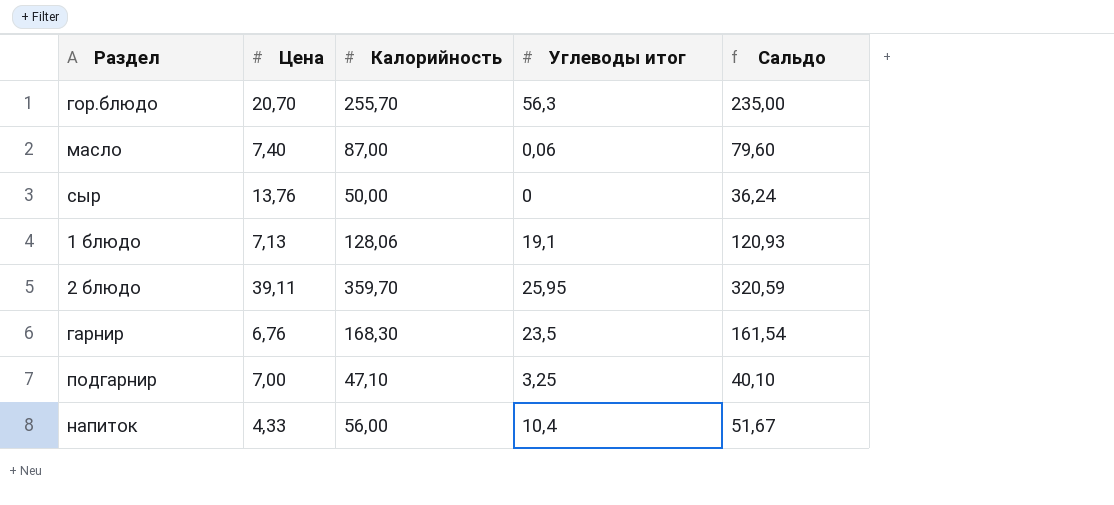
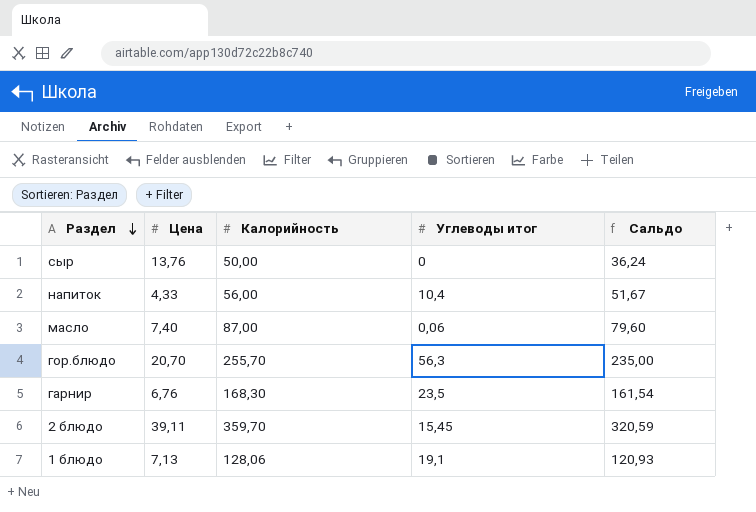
row order: none -> Раздел descending
row подгарнир: 7,00 | 47,10 | 3,25 | 40,10 -> none
2 блюдо | Углеводы итог: 25,95 -> 15,45

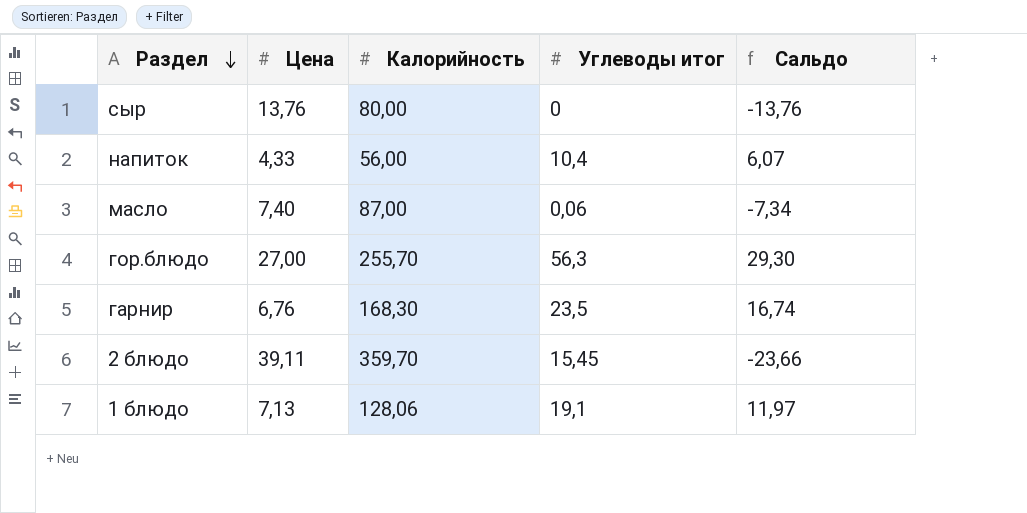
column Сальдо | formula: [Калорийность] - [Цена] -> [Углеводы итог] - [Цена]
сыр | Калорийность: 50,00 -> 80,00
гор.блюдо | Цена: 20,70 -> 27,00

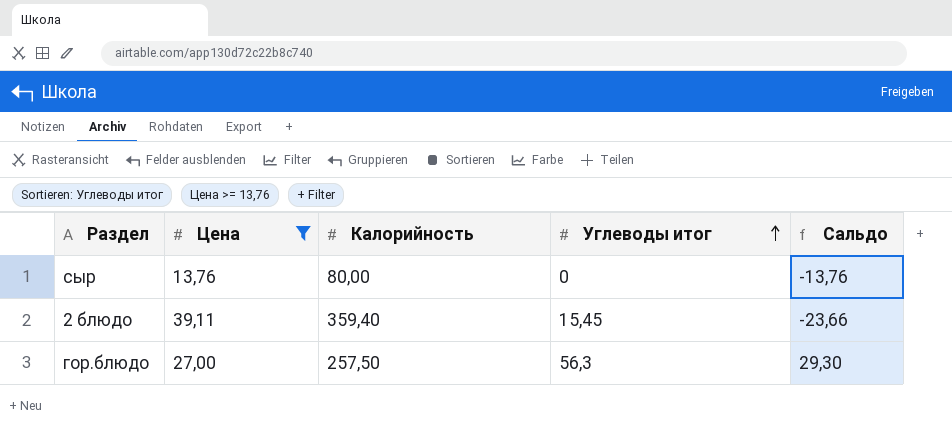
filter: none -> Цена >= 13,76
row order: Раздел descending -> Углеводы итог ascending
2 блюдо | Калорийность: 359,70 -> 359,40
гор.блюдо | Калорийность: 255,70 -> 257,50

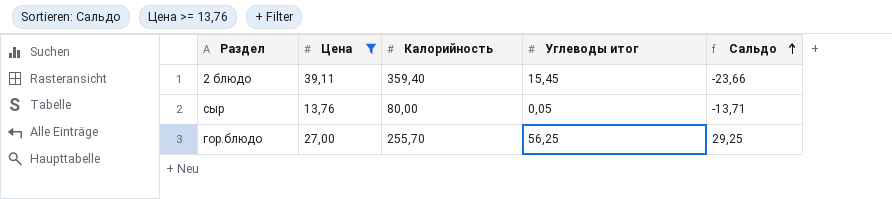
row order: Углеводы итог ascending -> Сальдо ascending
сыр | Углеводы итог: 0 -> 0,05
сыр | Сальдо: -13,76 -> -13,71
гор.блюдо | Калорийность: 257,50 -> 255,70
гор.блюдо | Углеводы итог: 56,3 -> 56,25
гор.блюдо | Сальдо: 29,30 -> 29,25

